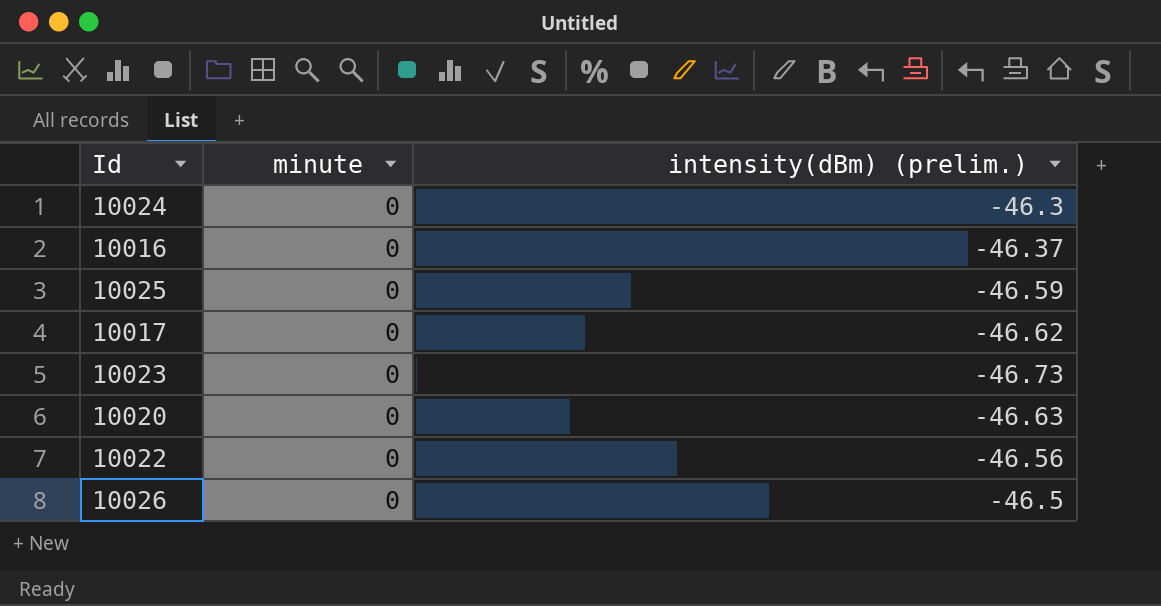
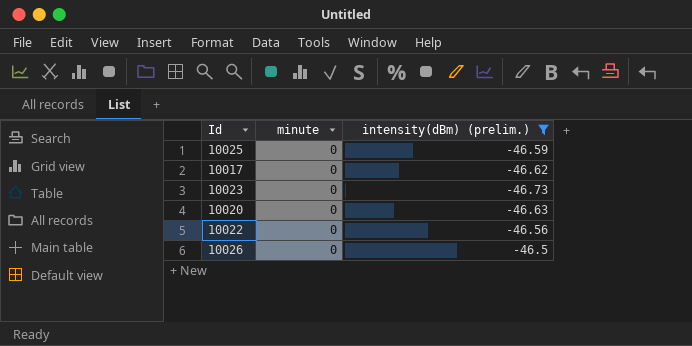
filter: none -> intensity(dBm) (prelim.) <= -46.5

